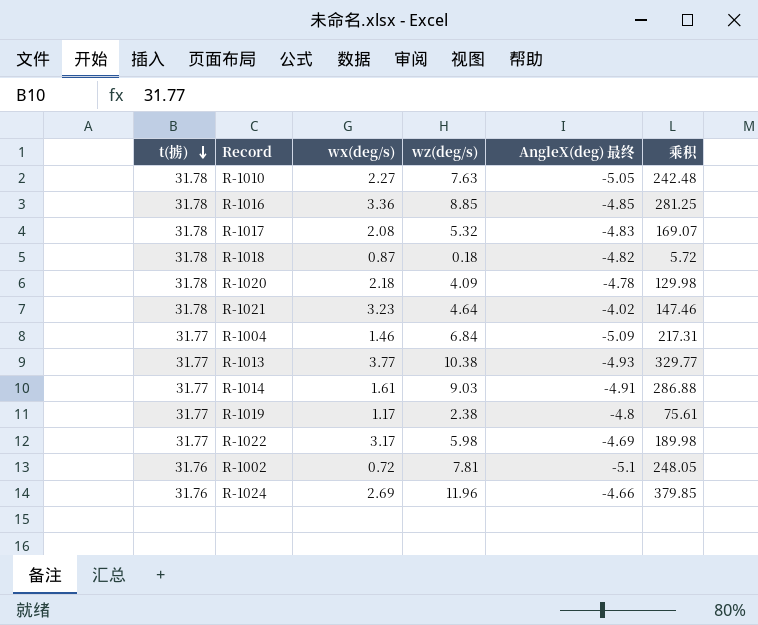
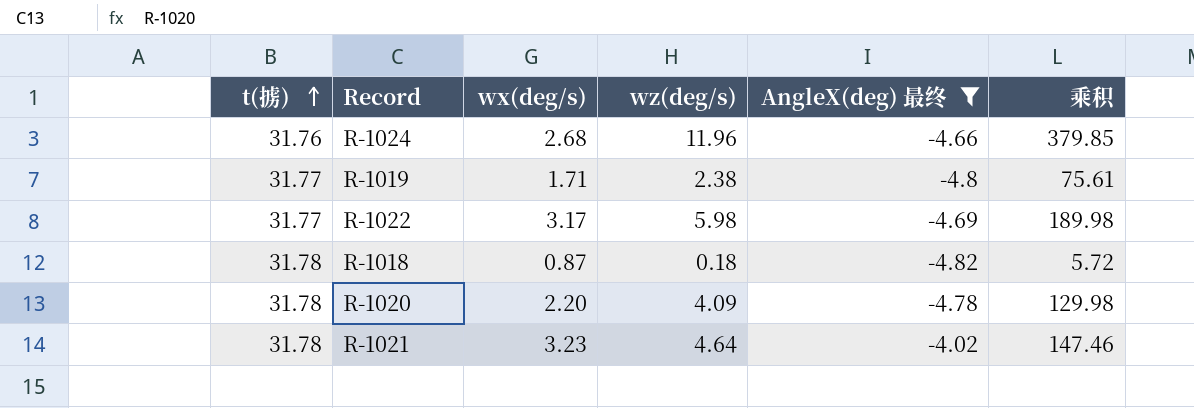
filter: none -> AngleX(deg) 最终 >= -4.82
row order: t(掳) descending -> t(掳) ascending
R-1024 | wx(deg/s): 2.69 -> 2.68
R-1019 | wx(deg/s): 1.17 -> 1.71
R-1020 | wx(deg/s): 2.18 -> 2.20

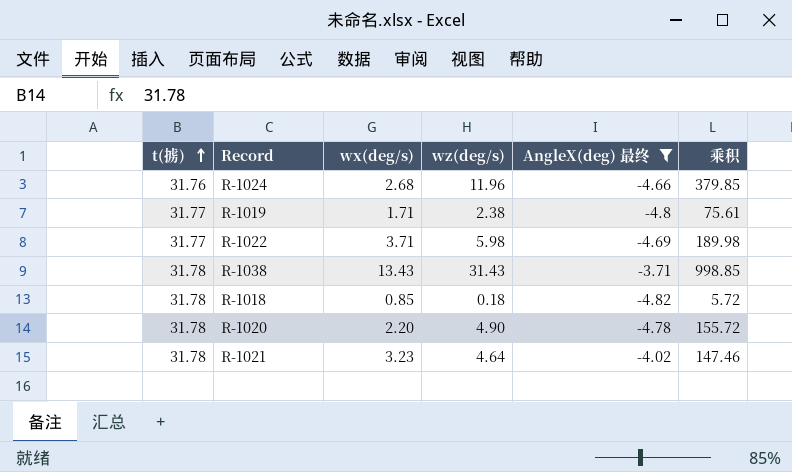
R-1022 | wx(deg/s): 3.17 -> 3.71
row R-1038: none -> 31.78 | 13.43 | 31.43 | -3.71 | 998.85
R-1018 | wx(deg/s): 0.87 -> 0.85
R-1020 | wz(deg/s): 4.09 -> 4.90
R-1020 | 乘积: 129.98 -> 155.72

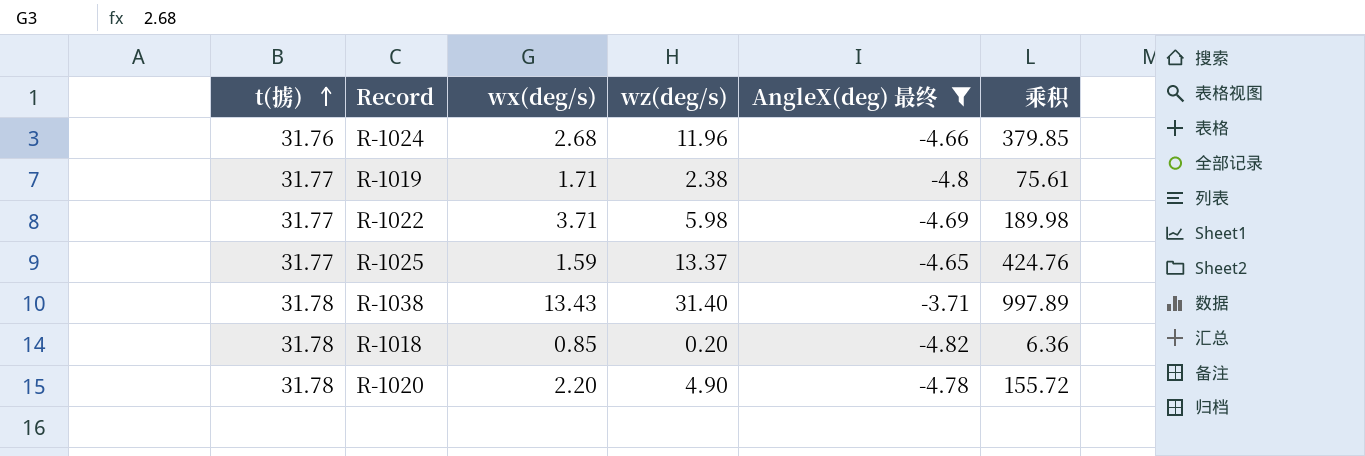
row R-1021: 31.78 | 3.23 | 4.64 | -4.02 | 147.46 -> none
row R-1025: none -> 31.77 | 1.59 | 13.37 | -4.65 | 424.76
R-1038 | wz(deg/s): 31.43 -> 31.40
R-1038 | 乘积: 998.85 -> 997.89
R-1018 | wz(deg/s): 0.18 -> 0.20
R-1018 | 乘积: 5.72 -> 6.36

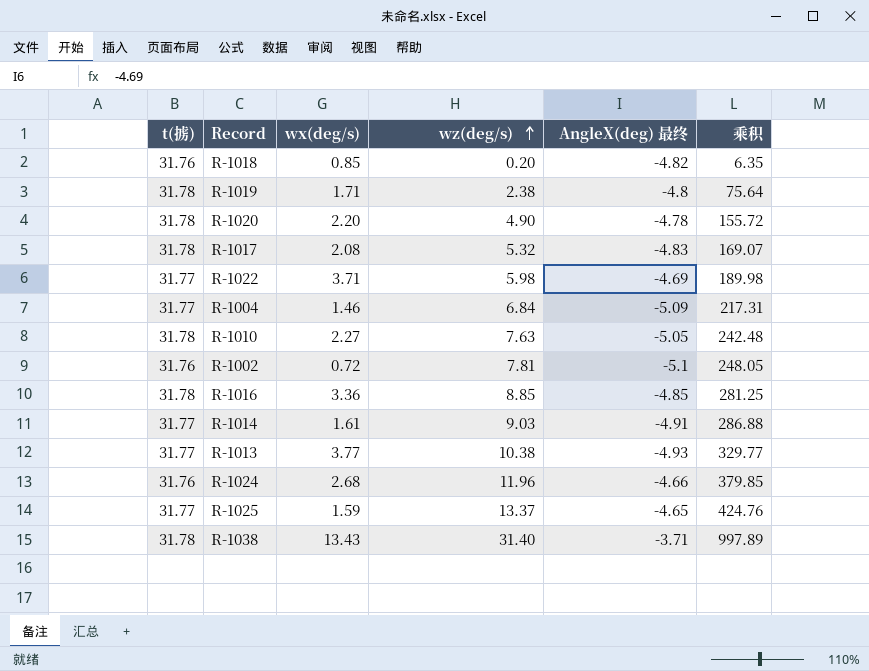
filter: AngleX(deg) 最终 >= -4.82 -> none
row order: t(掳) ascending -> wz(deg/s) ascending
R-1018 | t(掳): 31.78 -> 31.76
R-1018 | 乘积: 6.36 -> 6.35
R-1019 | t(掳): 31.77 -> 31.78
R-1019 | 乘积: 75.61 -> 75.64

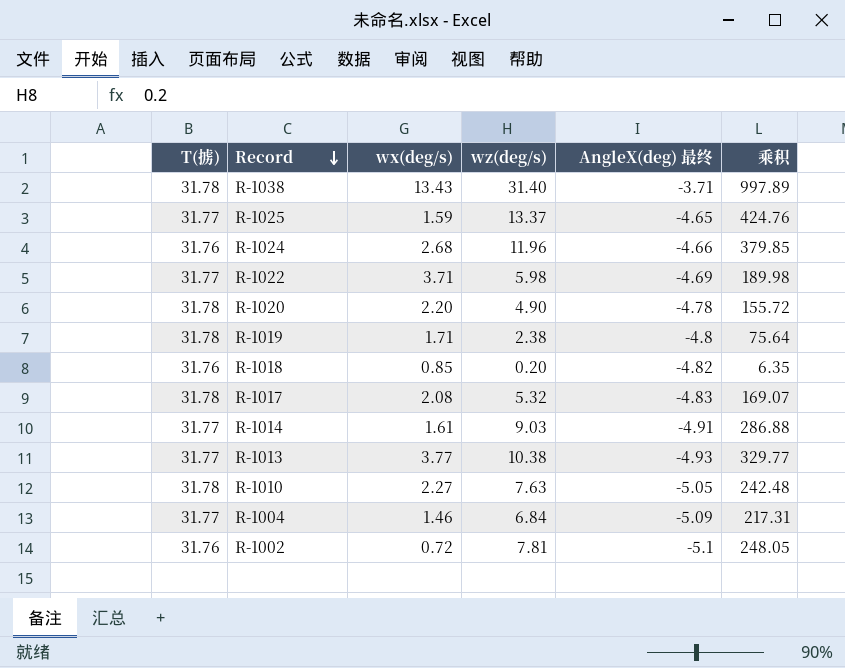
row order: wz(deg/s) ascending -> Record descending
column name: t(掳) -> T(掳)
row R-1016: 31.78 | 3.36 | 8.85 | -4.85 | 281.25 -> none

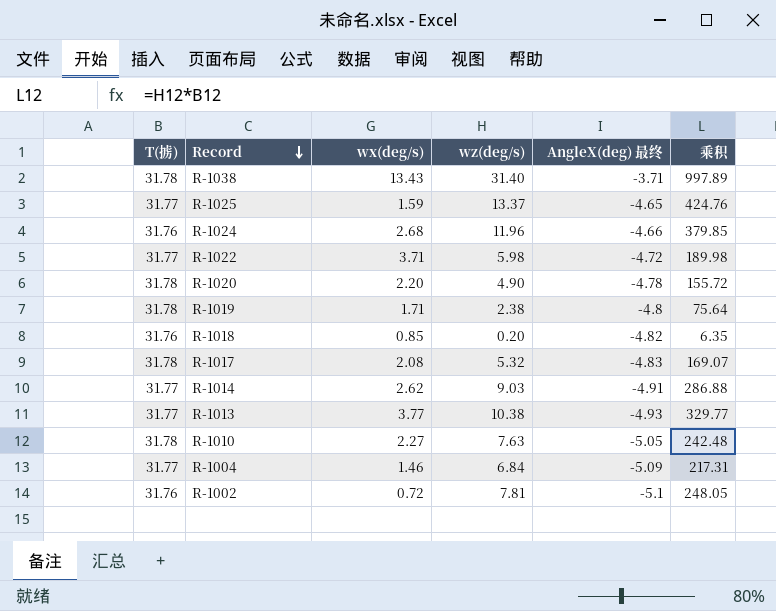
R-1022 | AngleX(deg) 最终: -4.69 -> -4.72
R-1014 | wx(deg/s): 1.61 -> 2.62

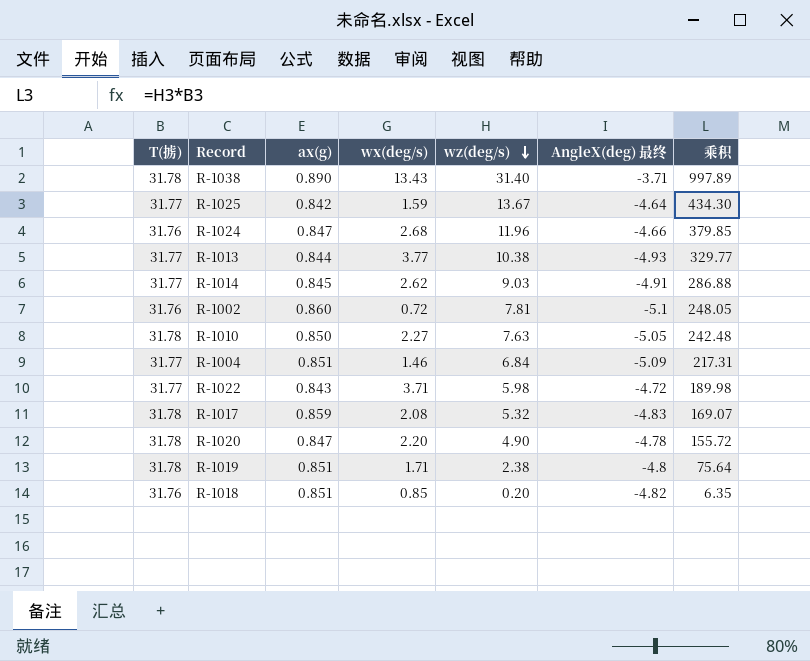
row order: Record descending -> wz(deg/s) descending
column ax(g) | position: none -> 3
R-1025 | wz(deg/s): 13.37 -> 13.67
R-1025 | AngleX(deg) 最终: -4.65 -> -4.64
R-1025 | 乘积: 424.76 -> 434.30

